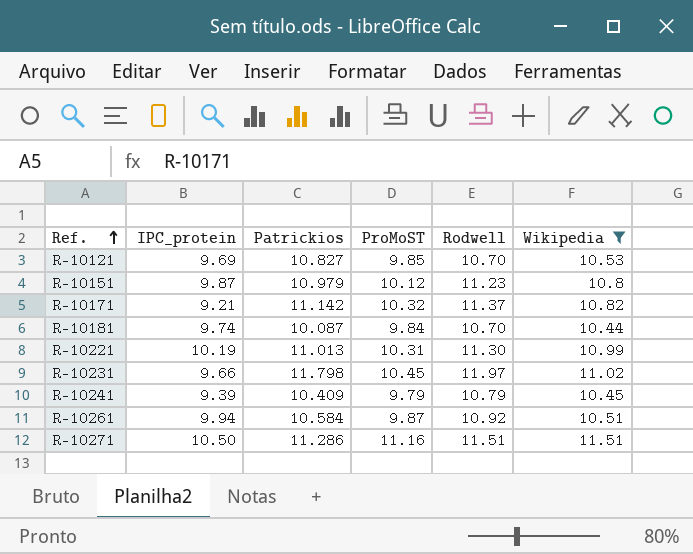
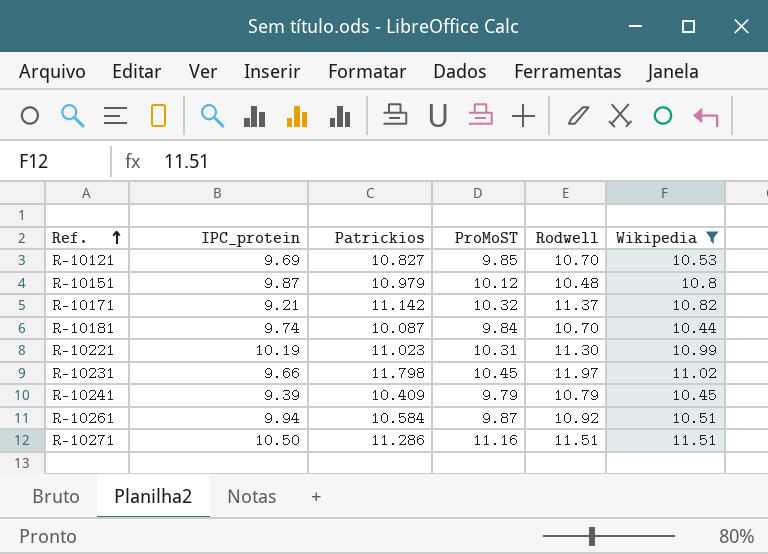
R-10151 | Rodwell: 11.23 -> 10.48
R-10221 | Patrickios: 11.013 -> 11.023

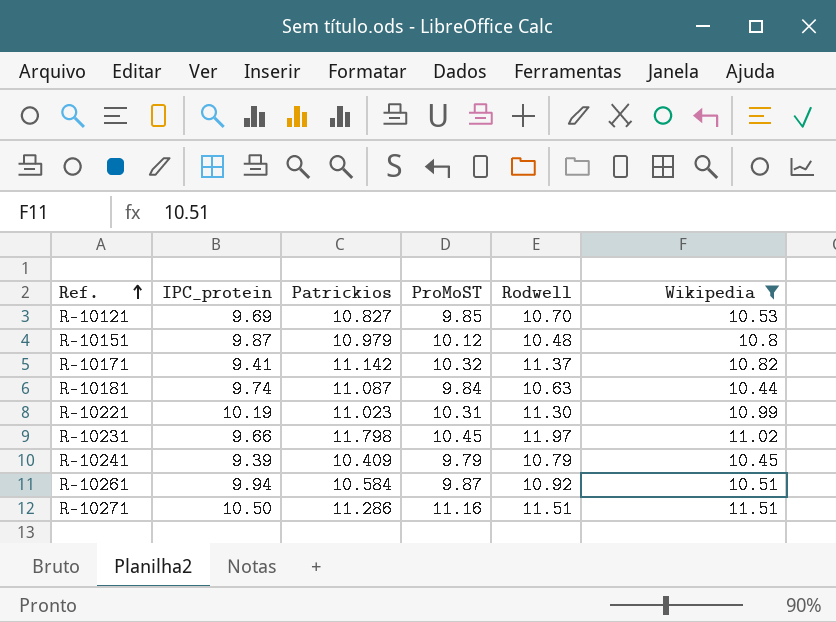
R-10171 | IPC_protein: 9.21 -> 9.41
R-10181 | Patrickios: 10.087 -> 11.087
R-10181 | Rodwell: 10.70 -> 10.63

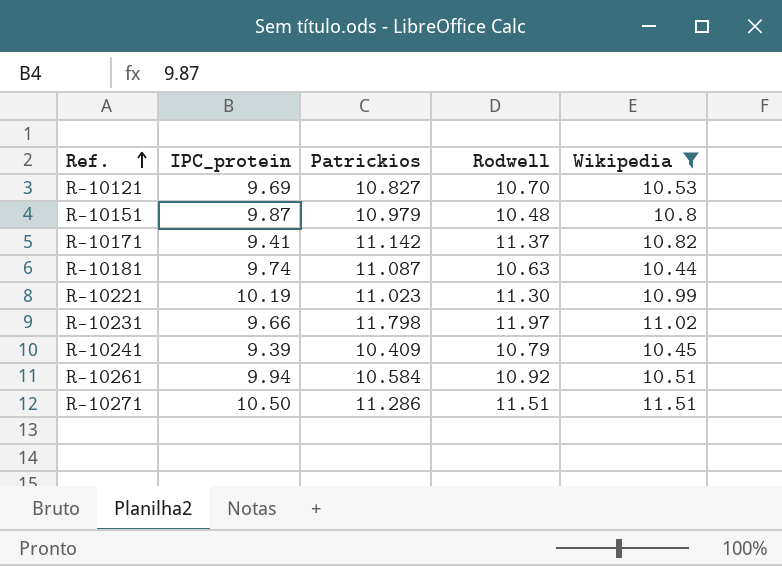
column ProMoST | position: 4 -> none

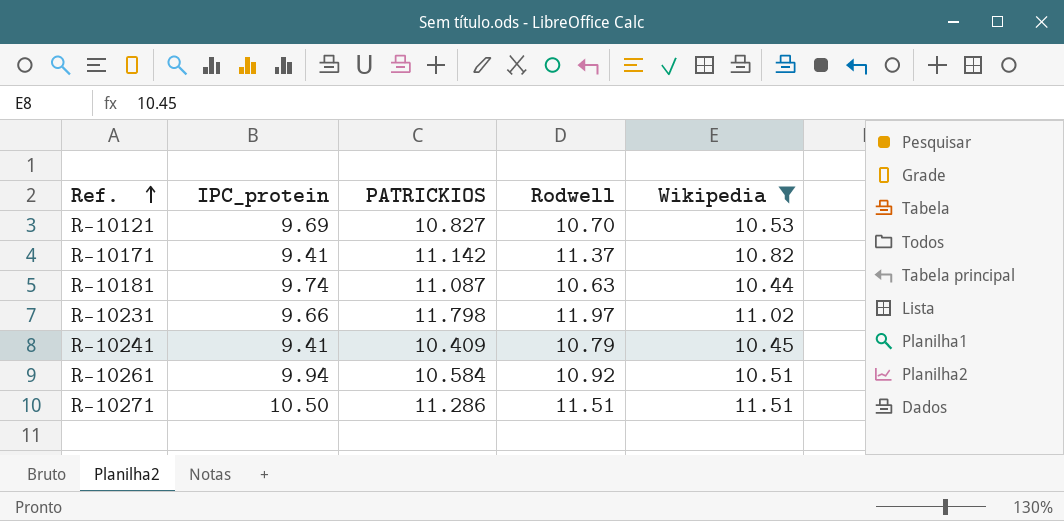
column name: Patrickios -> PATRICKIOS
row R-10151: 9.87 | 10.979 | 10.48 | 10.8 -> none
row R-10221: 10.19 | 11.023 | 11.30 | 10.99 -> none
R-10241 | IPC_protein: 9.39 -> 9.41

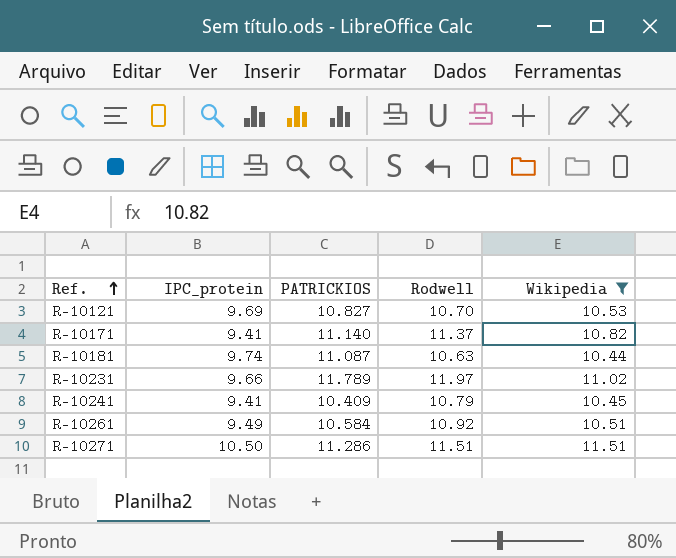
R-10171 | PATRICKIOS: 11.142 -> 11.140
R-10231 | PATRICKIOS: 11.798 -> 11.789
R-10261 | IPC_protein: 9.94 -> 9.49

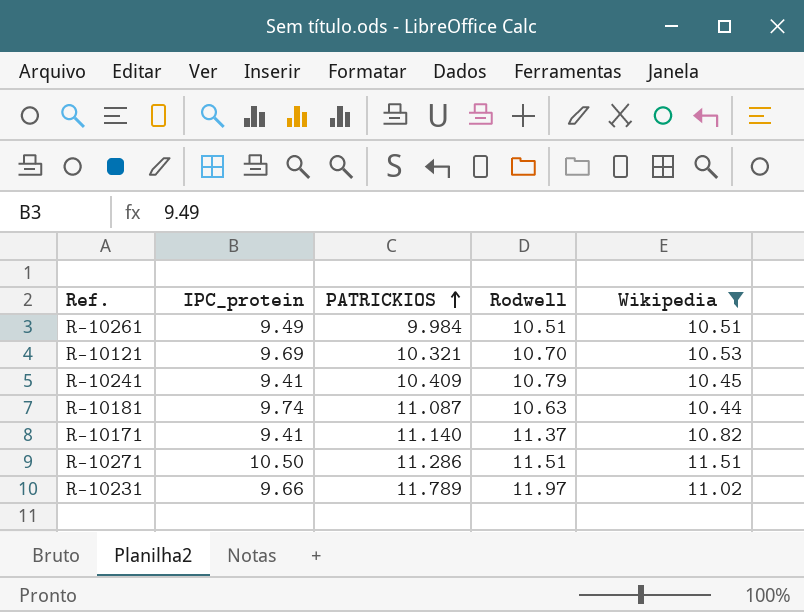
row order: Ref. ascending -> PATRICKIOS ascending
R-10261 | PATRICKIOS: 10.584 -> 9.984
R-10261 | Rodwell: 10.92 -> 10.51
R-10121 | PATRICKIOS: 10.827 -> 10.321

